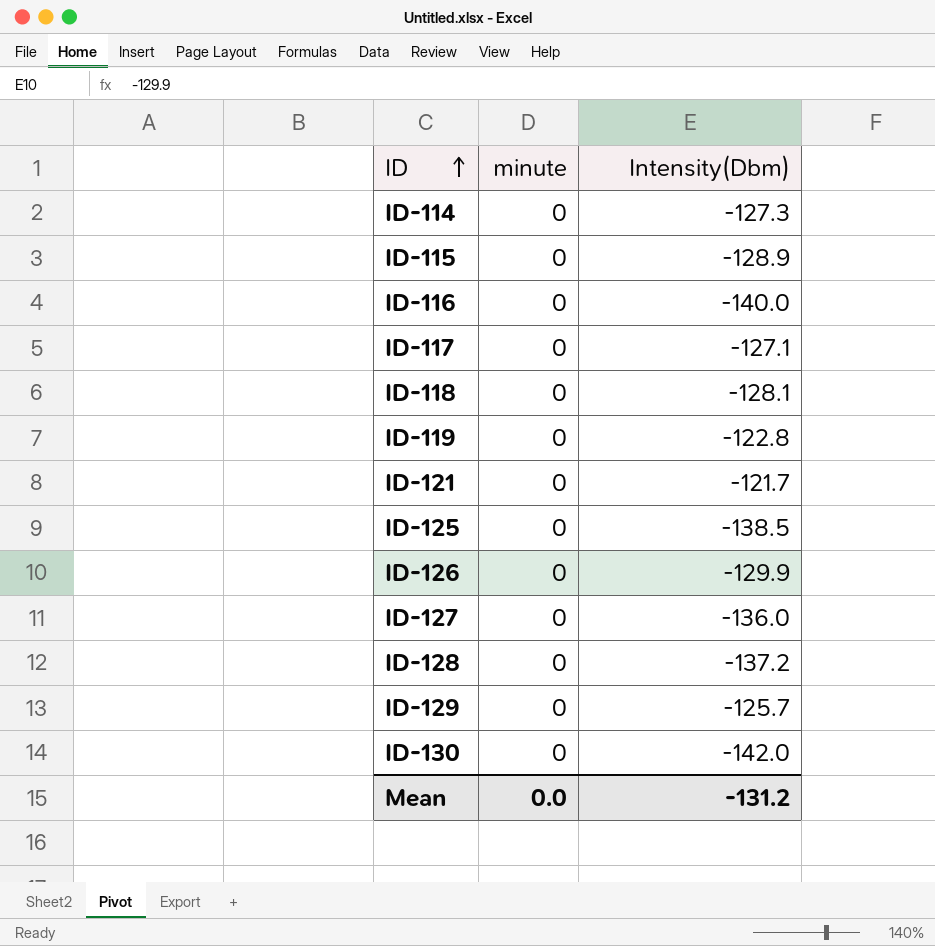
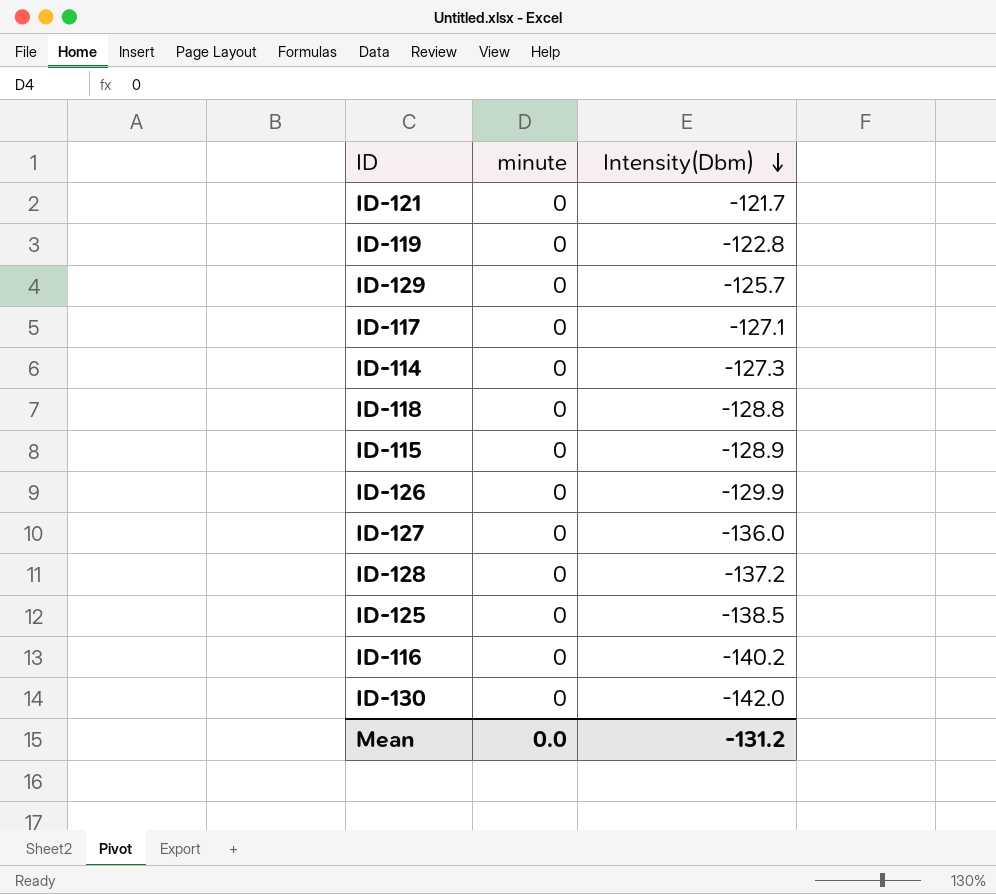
row order: ID ascending -> Intensity(Dbm) descending
ID-118 | Intensity(Dbm): -128.1 -> -128.8
ID-116 | Intensity(Dbm): -140.0 -> -140.2

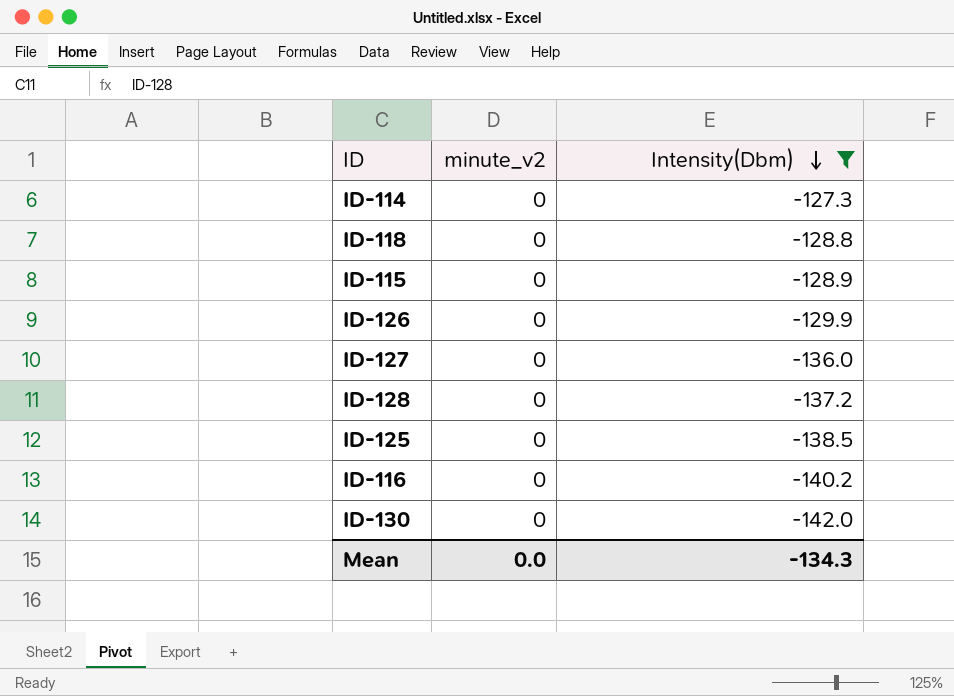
filter: none -> Intensity(Dbm) <= -127.3
column name: minute -> minute_v2
Mean | Intensity(Dbm): -131.2 -> -134.3

